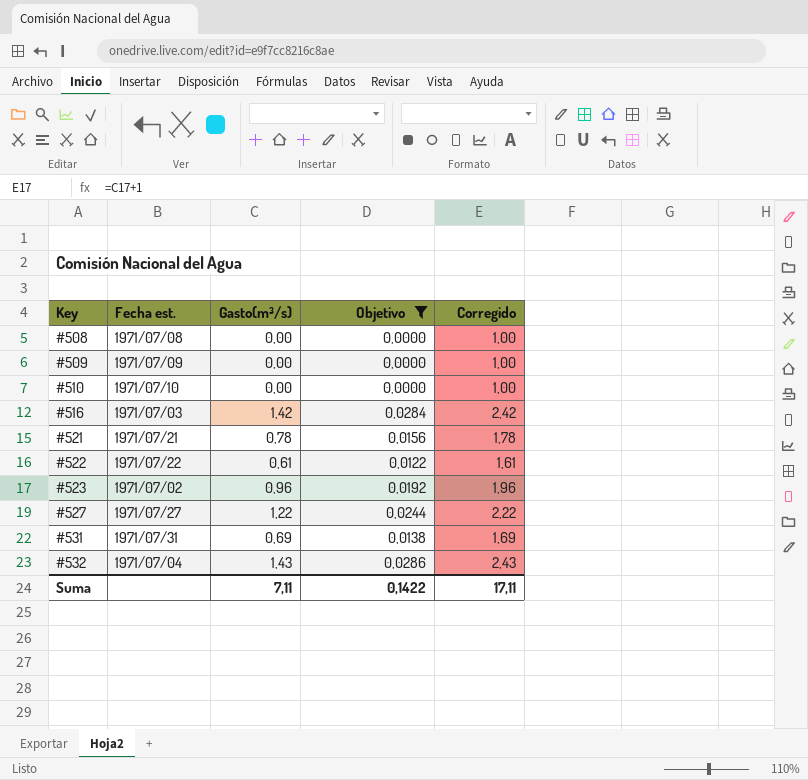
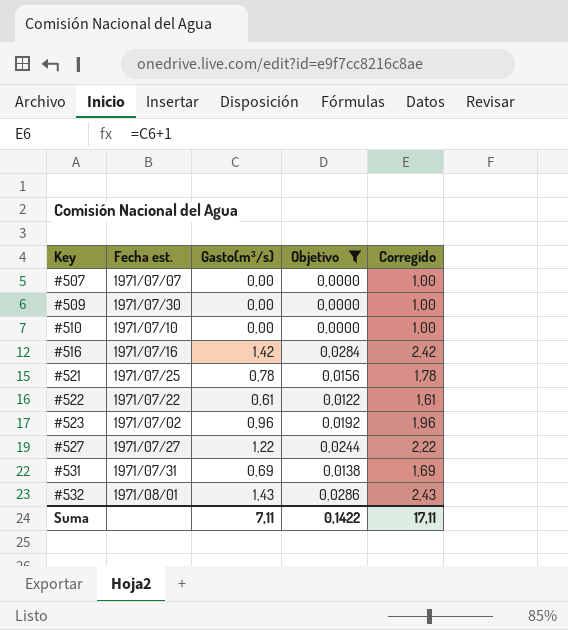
row #508: 1971/07/08 | 0,00 | 0,0000 | 1,00 -> none
row #507: none -> 1971/07/07 | 0,00 | 0,0000 | 1,00
#509 | Fecha est.: 1971/07/09 -> 1971/07/30
#516 | Fecha est.: 1971/07/03 -> 1971/07/16
#521 | Fecha est.: 1971/07/21 -> 1971/07/25
#532 | Fecha est.: 1971/07/04 -> 1971/08/01

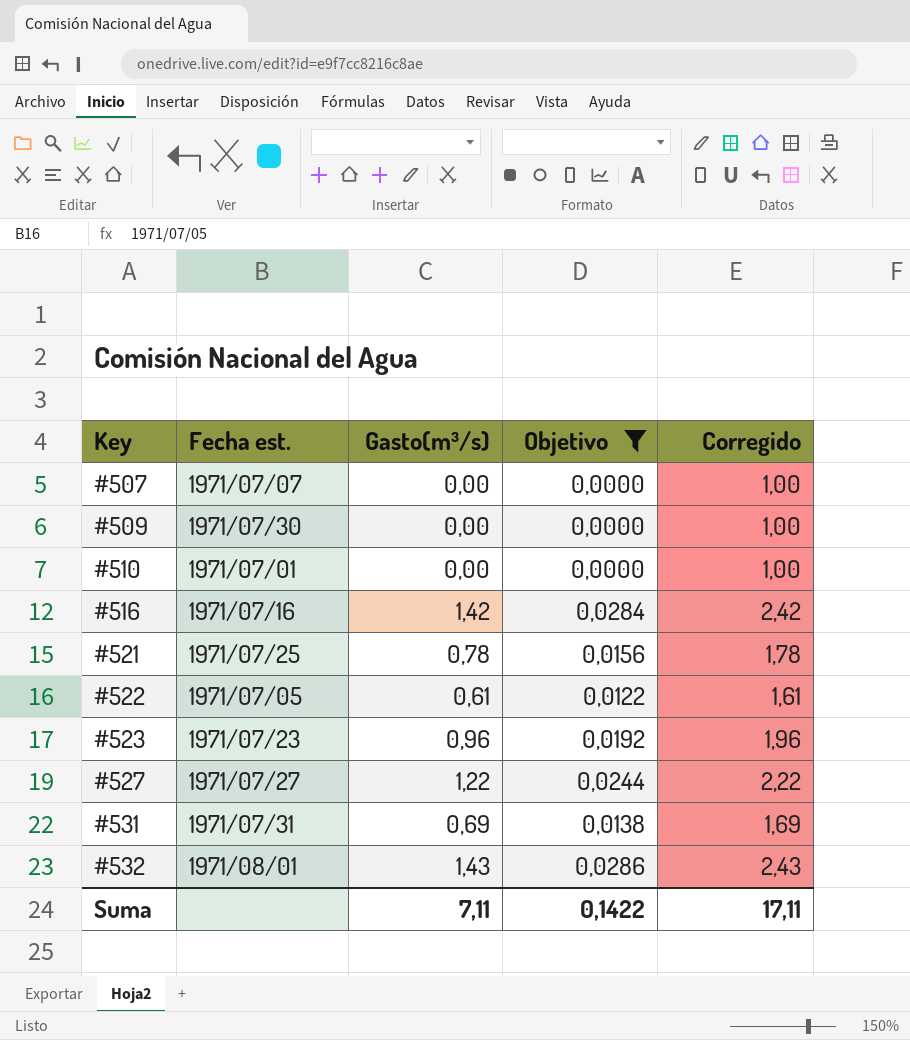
#510 | Fecha est.: 1971/07/10 -> 1971/07/01
#522 | Fecha est.: 1971/07/22 -> 1971/07/05
#523 | Fecha est.: 1971/07/02 -> 1971/07/23

